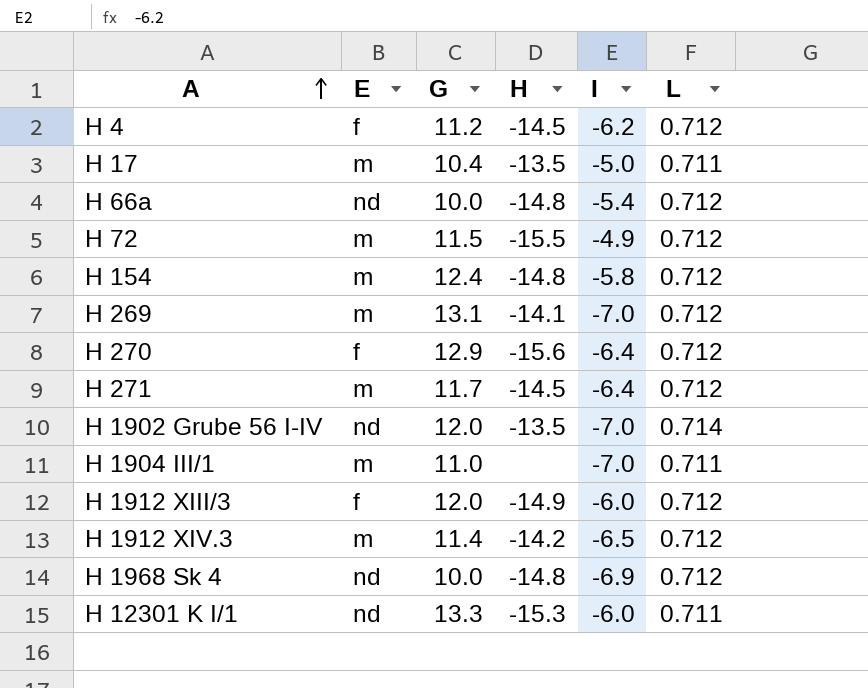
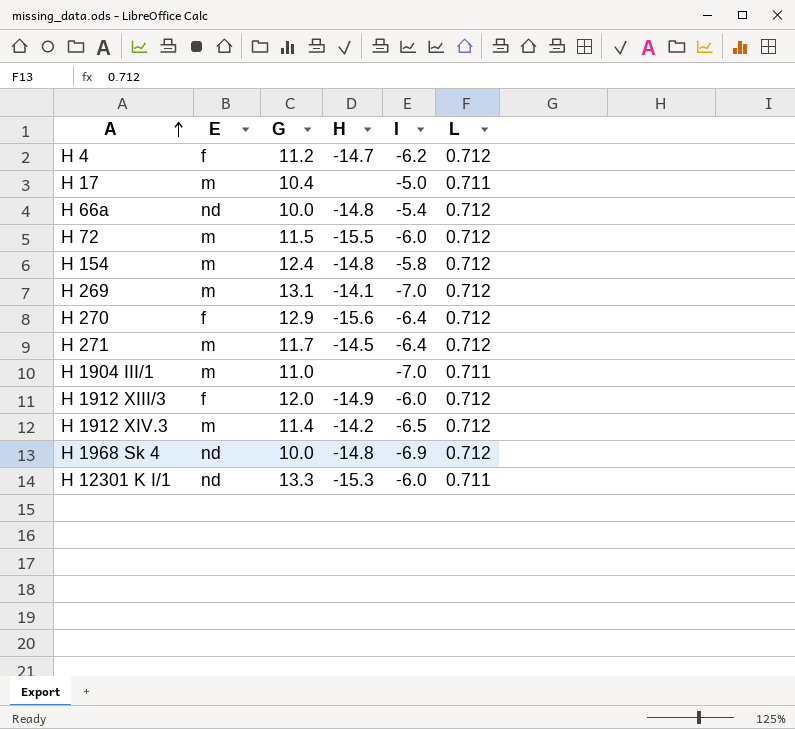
row H 1902 Grube 56 I-IV: nd | 12.0 | -13.5 | -7.0 | 0.714 -> none
H 4 | H: -14.5 -> -14.7
H 17 | H: -13.5 -> none
H 72 | I: -4.9 -> -6.0

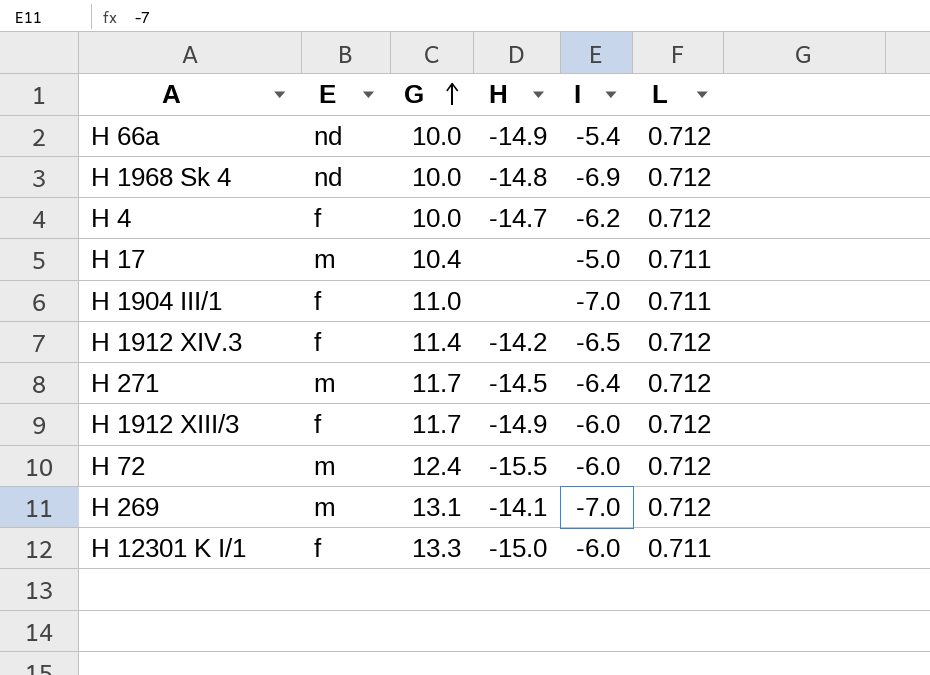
row order: A ascending -> G ascending
row H 154: m | 12.4 | -14.8 | -5.8 | 0.712 -> none
row H 270: f | 12.9 | -15.6 | -6.4 | 0.712 -> none
H 66a | H: -14.8 -> -14.9
H 4 | G: 11.2 -> 10.0
H 1904 III/1 | E: m -> f
H 1912 XIV.3 | E: m -> f
H 1912 XIII/3 | G: 12.0 -> 11.7
H 72 | G: 11.5 -> 12.4
H 12301 K I/1 | E: nd -> f
H 12301 K I/1 | H: -15.3 -> -15.0

